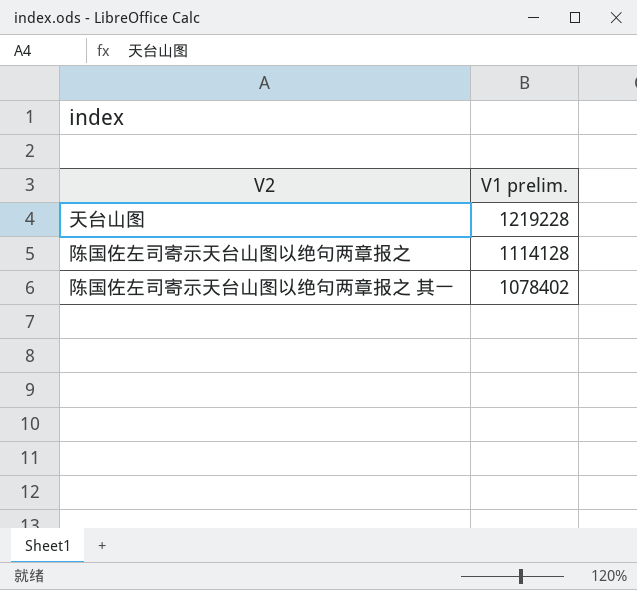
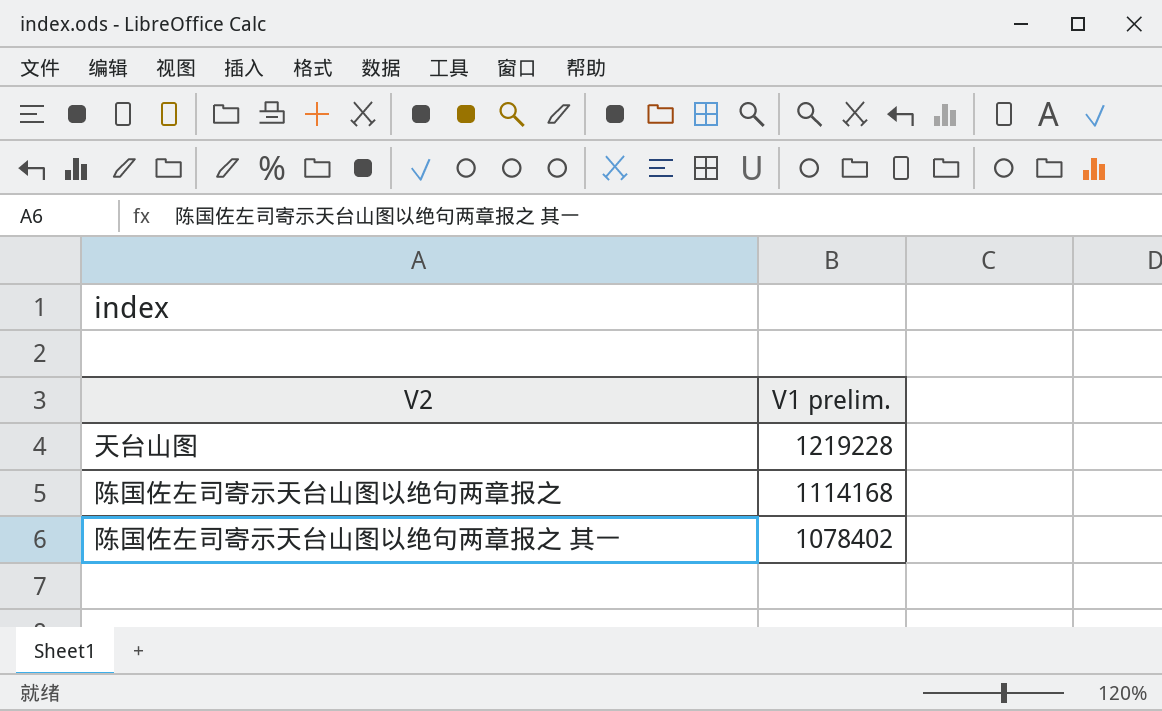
陈国佐左司寄示天台山图以绝句两章报之 | V1 prelim.: 1114128 -> 1114168

